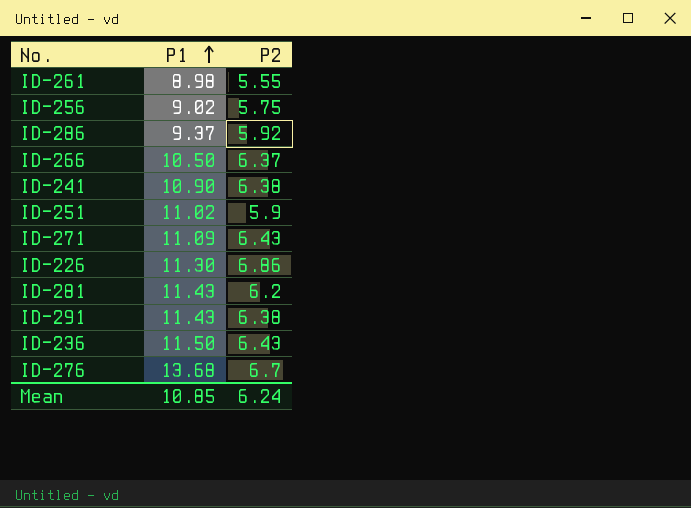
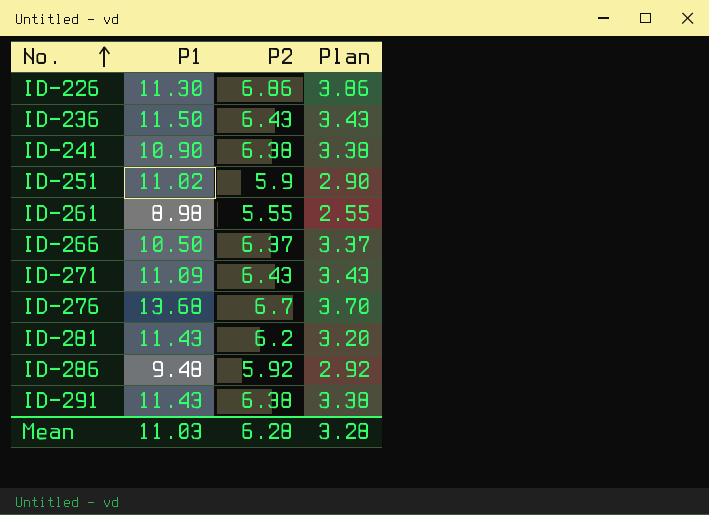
row order: P1 ascending -> No. ascending
column Plan | formula: none -> [P2] - 3
row ID-256: 9.02 | 5.75 -> none
ID-286 | P1: 9.37 -> 9.48
Mean | P1: 10.85 -> 11.03
Mean | P2: 6.24 -> 6.28

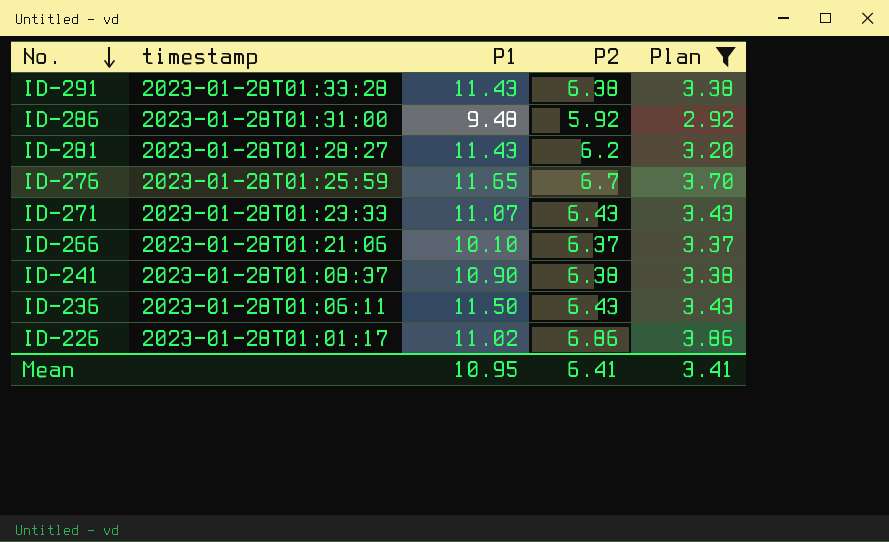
filter: none -> Plan >= 2.92
row order: No. ascending -> No. descending
column timestamp | position: none -> 2
ID-276 | P1: 13.68 -> 11.65
ID-271 | P1: 11.09 -> 11.07
ID-266 | P1: 10.50 -> 10.10
ID-226 | P1: 11.30 -> 11.02
Mean | P1: 11.03 -> 10.95
Mean | P2: 6.28 -> 6.41
Mean | Plan: 3.28 -> 3.41

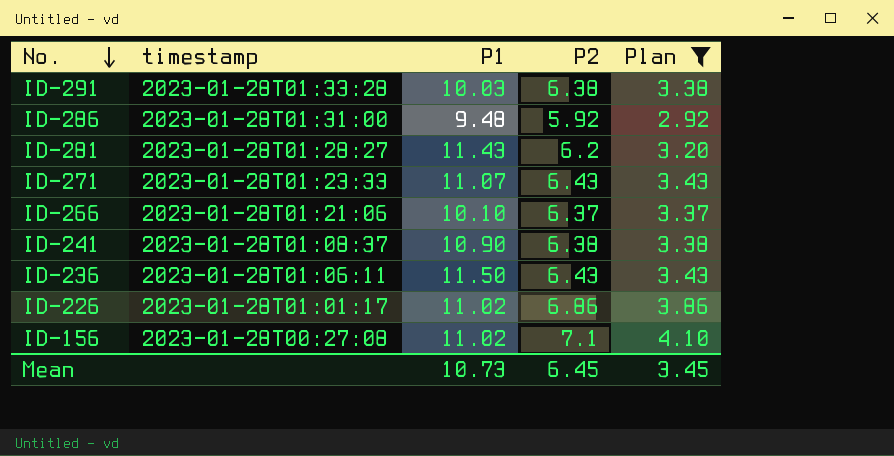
row ID-276: 2023-01-28T01:25:59 | 11.65 | 6.7 | 3.70 -> none
ID-291 | P1: 11.43 -> 10.03
row ID-156: none -> 2023-01-28T00:27:08 | 11.02 | 7.1 | 4.10
Mean | P1: 10.95 -> 10.73
Mean | P2: 6.41 -> 6.45
Mean | Plan: 3.41 -> 3.45

